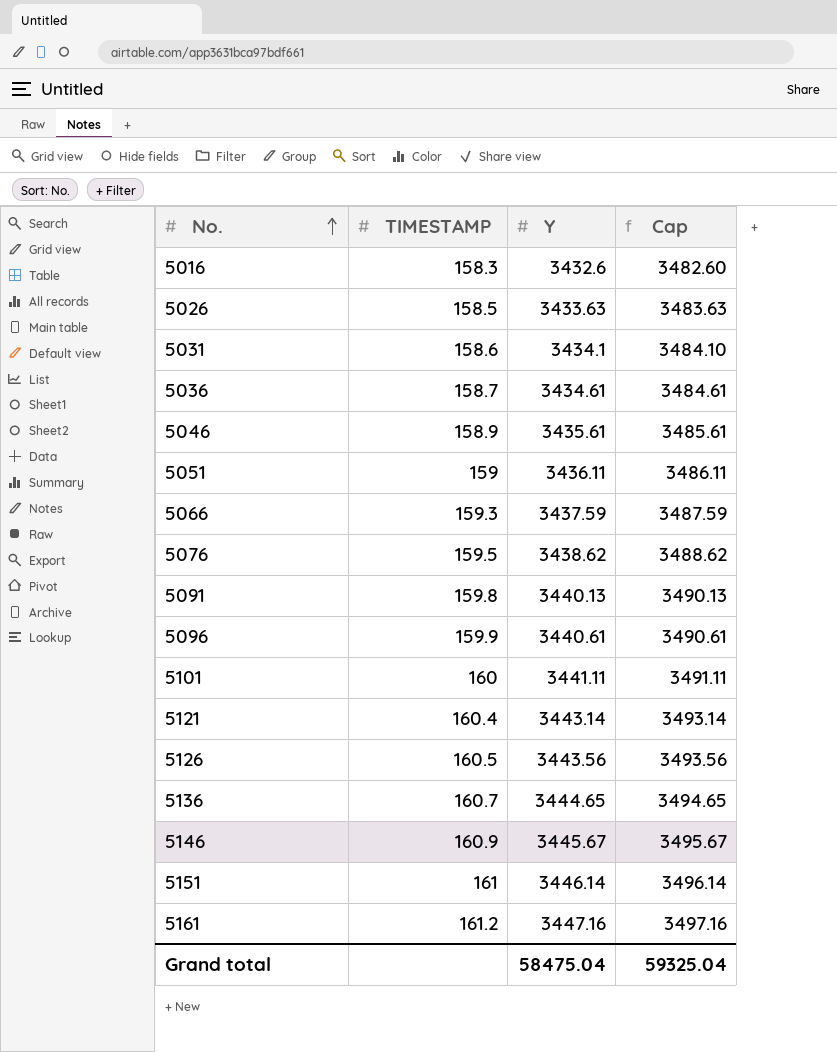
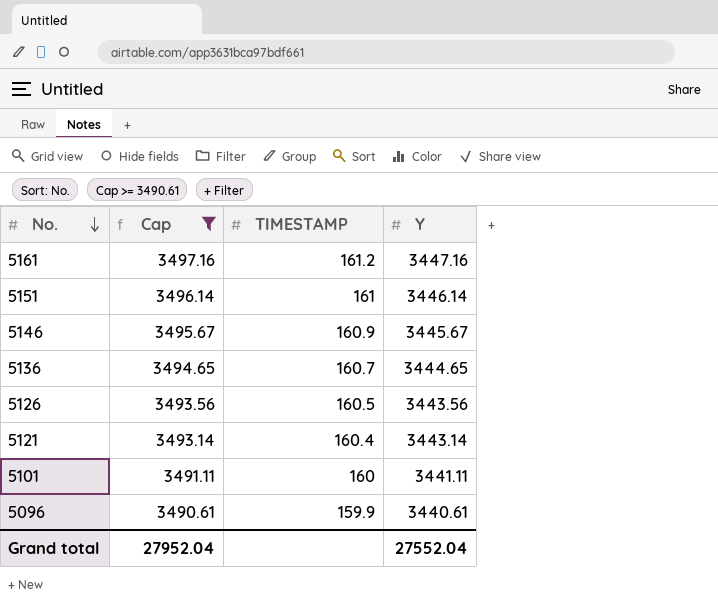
filter: none -> Cap >= 3490.61
row order: No. ascending -> No. descending
column Cap | position: 4 -> 2
Grand total | Cap: 59325.04 -> 27952.04
Grand total | Y: 58475.04 -> 27552.04

